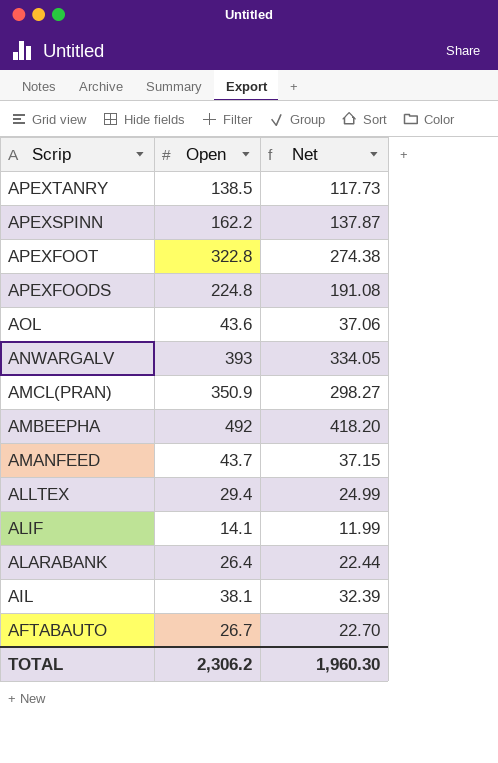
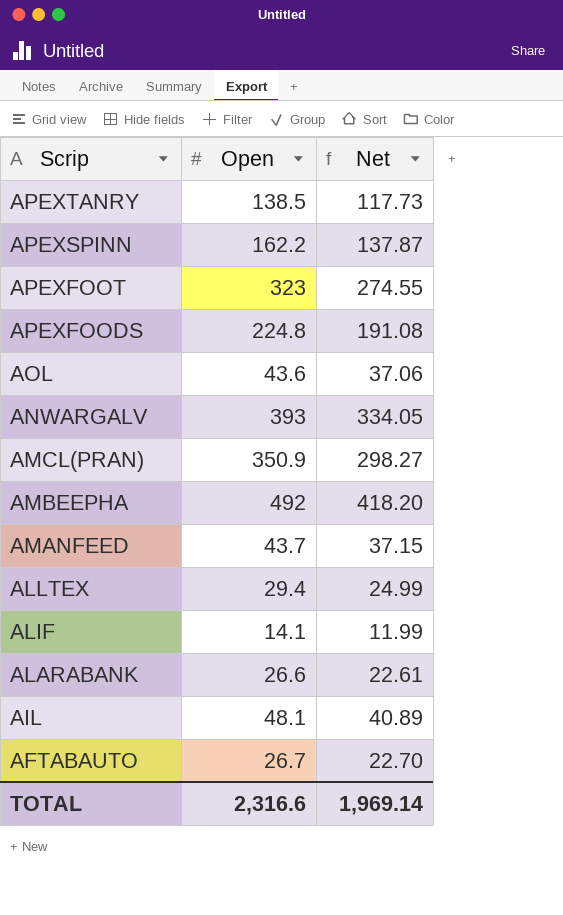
APEXFOOT | Open: 322.8 -> 323
APEXFOOT | Net: 274.38 -> 274.55
ALARABANK | Open: 26.4 -> 26.6
ALARABANK | Net: 22.44 -> 22.61
AIL | Open: 38.1 -> 48.1
AIL | Net: 32.39 -> 40.89
TOTAL | Open: 2,306.2 -> 2,316.6
TOTAL | Net: 1,960.30 -> 1,969.14

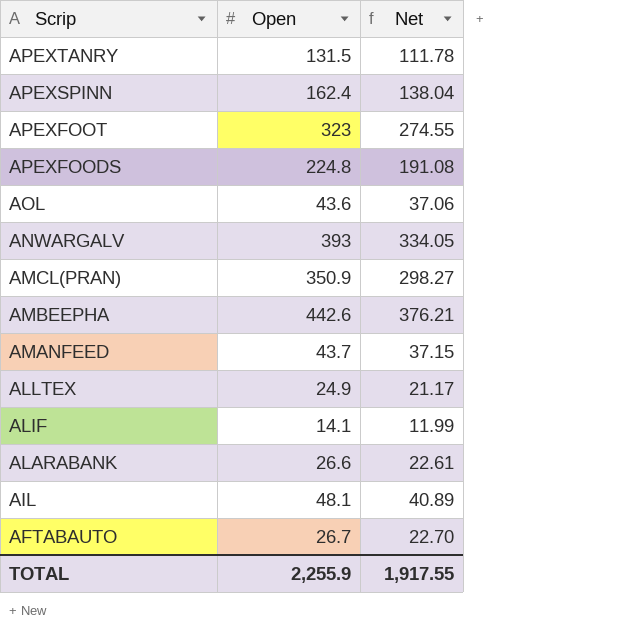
APEXTANRY | Open: 138.5 -> 131.5
APEXTANRY | Net: 117.73 -> 111.78
APEXSPINN | Open: 162.2 -> 162.4
APEXSPINN | Net: 137.87 -> 138.04
AMBEEPHA | Open: 492 -> 442.6
AMBEEPHA | Net: 418.20 -> 376.21
ALLTEX | Open: 29.4 -> 24.9
ALLTEX | Net: 24.99 -> 21.17
TOTAL | Open: 2,316.6 -> 2,255.9
TOTAL | Net: 1,969.14 -> 1,917.55

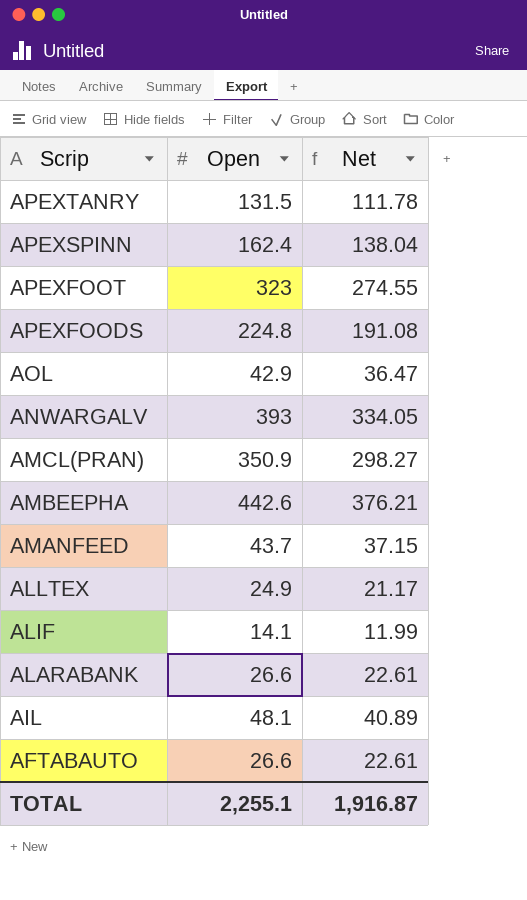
AOL | Open: 43.6 -> 42.9
AOL | Net: 37.06 -> 36.47
AFTABAUTO | Open: 26.7 -> 26.6
AFTABAUTO | Net: 22.70 -> 22.61
TOTAL | Open: 2,255.9 -> 2,255.1
TOTAL | Net: 1,917.55 -> 1,916.87

